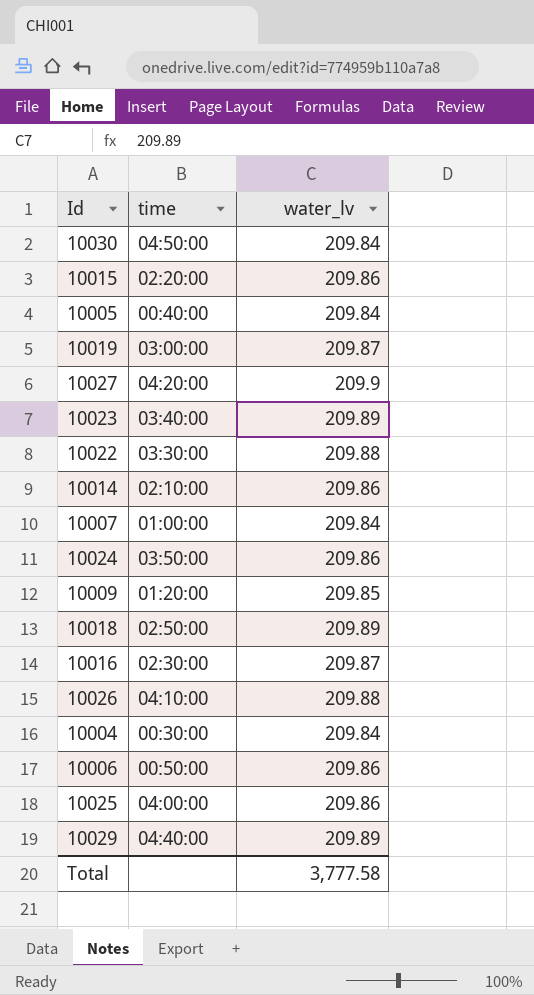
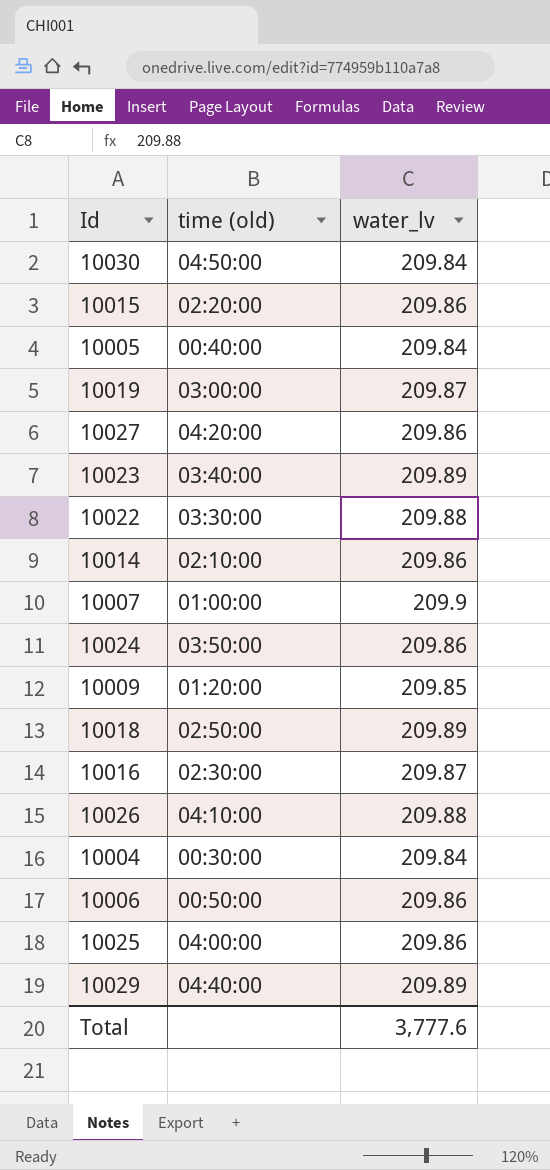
column name: time -> time (old)
10027 | water_lv: 209.9 -> 209.86
10007 | water_lv: 209.84 -> 209.9
Total | water_lv: 3,777.58 -> 3,777.6

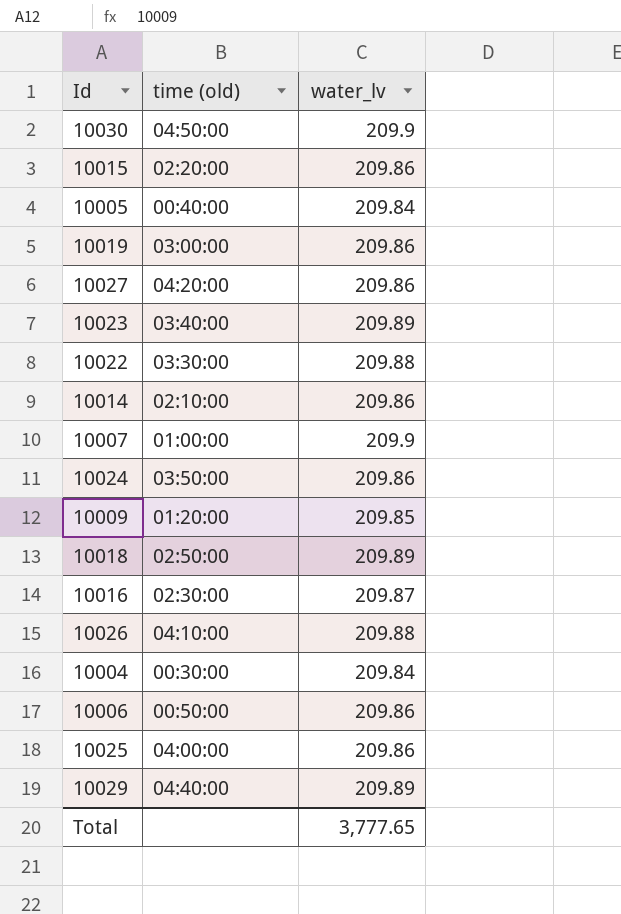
10030 | water_lv: 209.84 -> 209.9
10019 | water_lv: 209.87 -> 209.86
Total | water_lv: 3,777.6 -> 3,777.65

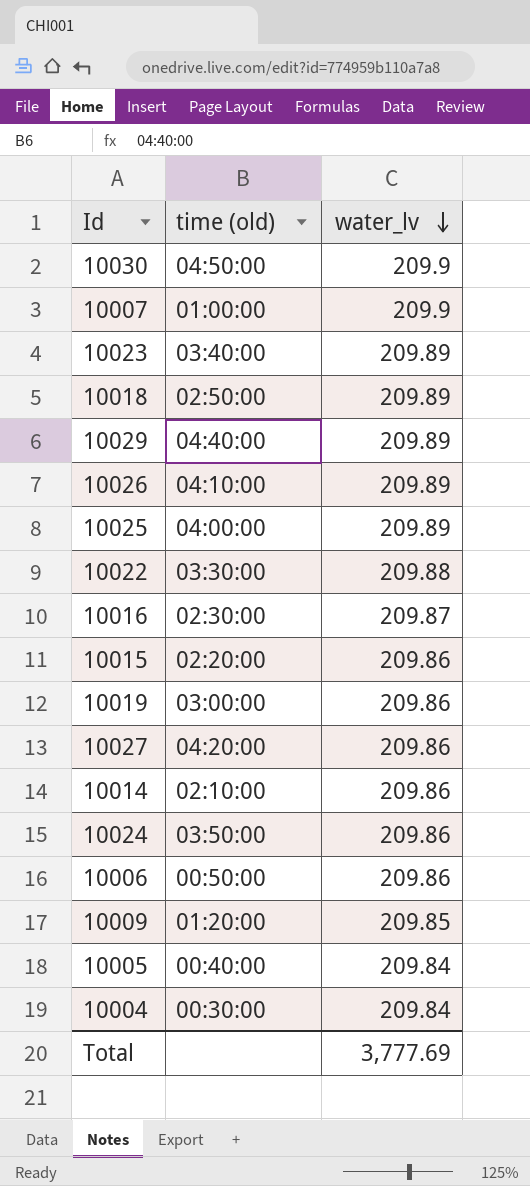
row order: none -> water_lv descending
10026 | water_lv: 209.88 -> 209.89
10025 | water_lv: 209.86 -> 209.89
Total | water_lv: 3,777.65 -> 3,777.69

